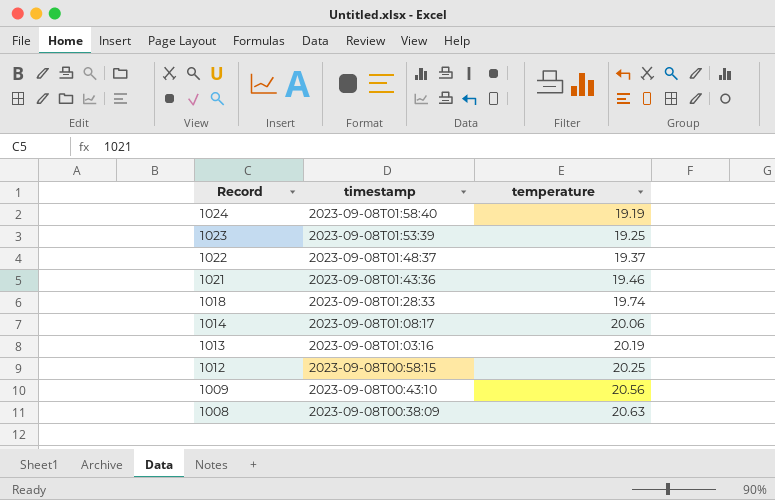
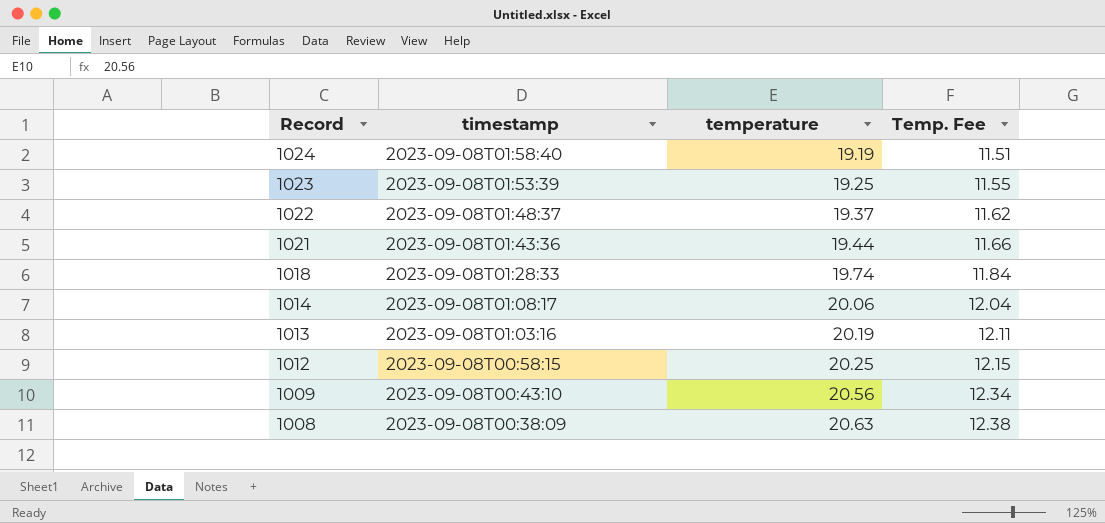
column Temp. Fee | formula: none -> [temperature] * 0.6
1021 | temperature: 19.46 -> 19.44

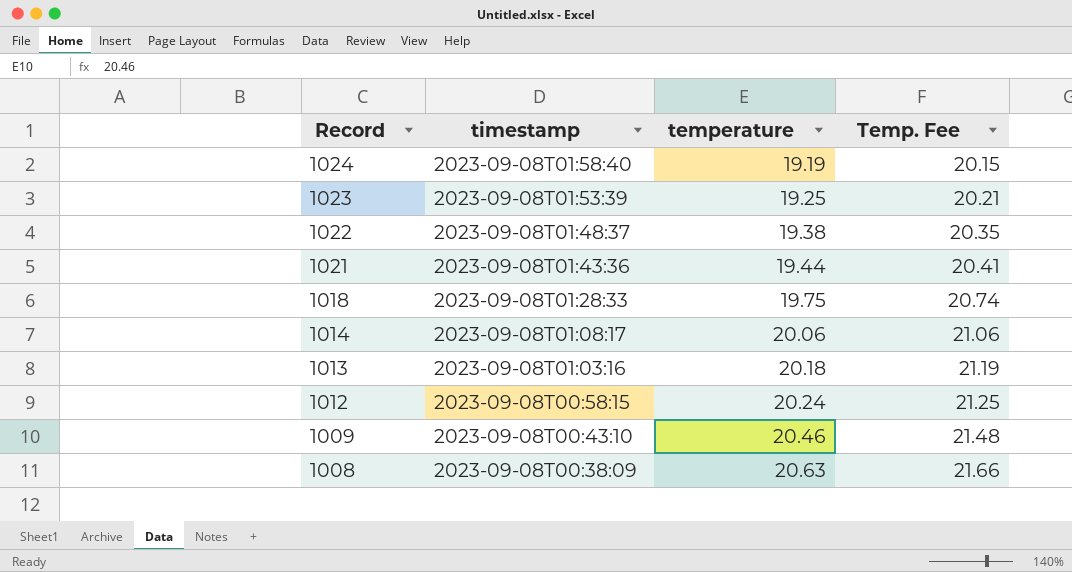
column Temp. Fee | formula: [temperature] * 0.6 -> [temperature] * 1.05
1022 | temperature: 19.37 -> 19.38
1018 | temperature: 19.74 -> 19.75
1013 | temperature: 20.19 -> 20.18
1012 | temperature: 20.25 -> 20.24
1009 | temperature: 20.56 -> 20.46

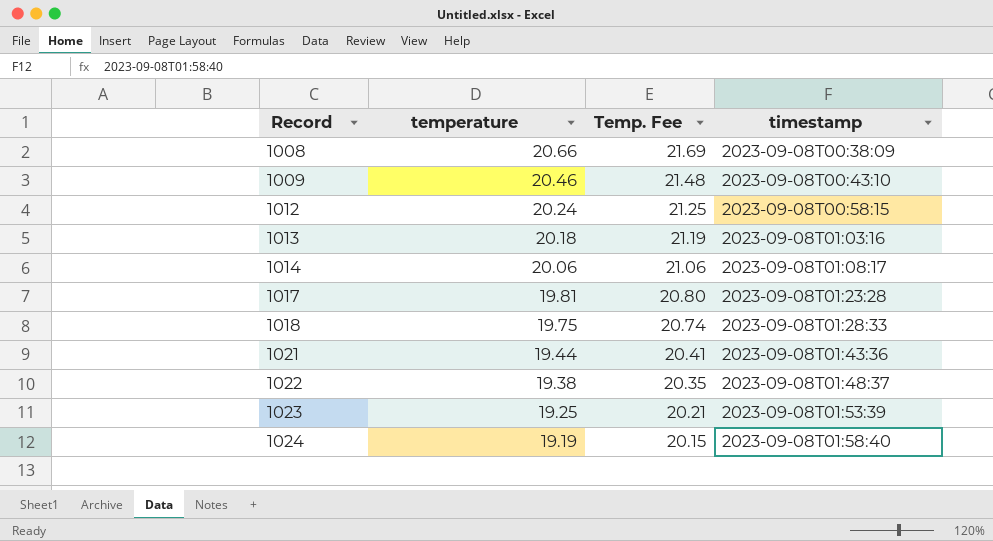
row order: Record descending -> Record ascending
column timestamp | position: 2 -> 4
1008 | temperature: 20.63 -> 20.66
1008 | Temp. Fee: 21.66 -> 21.69
row 1017: none -> 19.81 | 20.80 | 2023-09-08T01:23:28

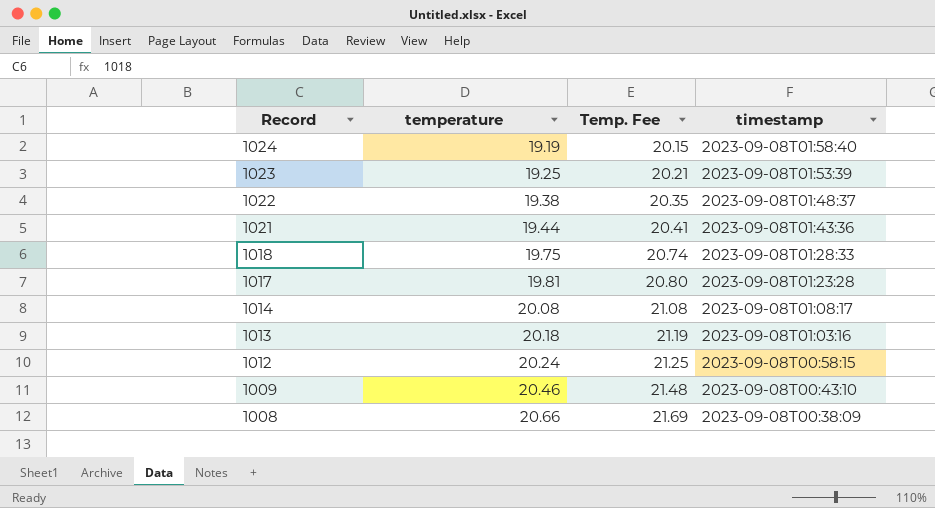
row order: Record ascending -> Record descending
1014 | temperature: 20.06 -> 20.08
1014 | Temp. Fee: 21.06 -> 21.08

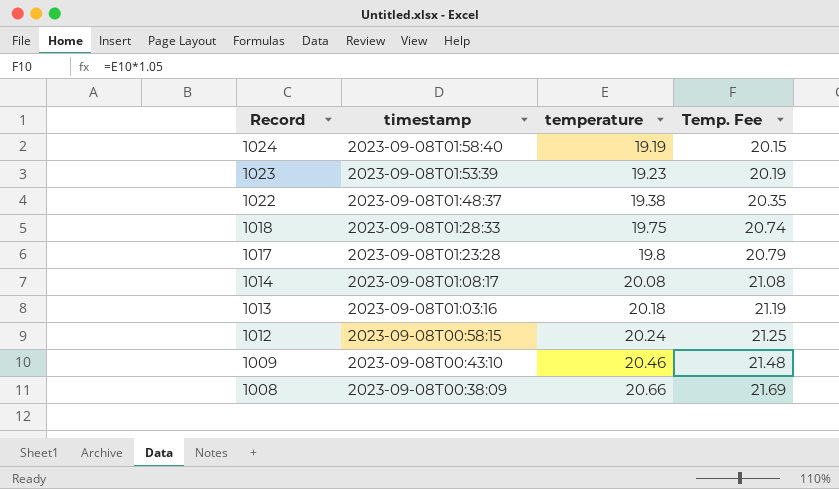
column timestamp | position: 4 -> 2
row 1021: 19.44 | 20.41 | 2023-09-08T01:43:36 -> none
1023 | temperature: 19.25 -> 19.23
1023 | Temp. Fee: 20.21 -> 20.19
1017 | temperature: 19.81 -> 19.8
1017 | Temp. Fee: 20.80 -> 20.79

